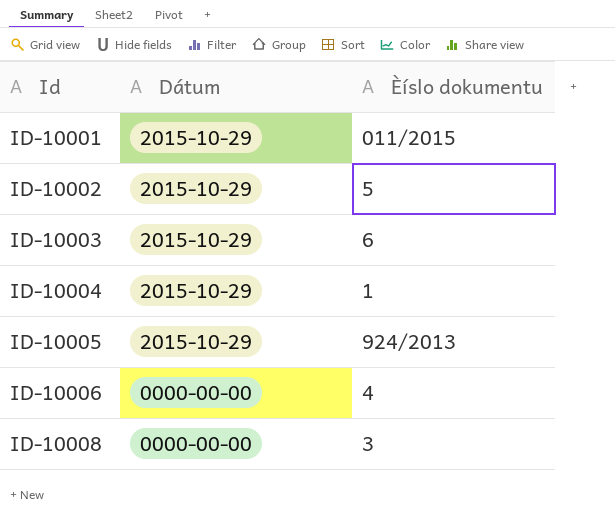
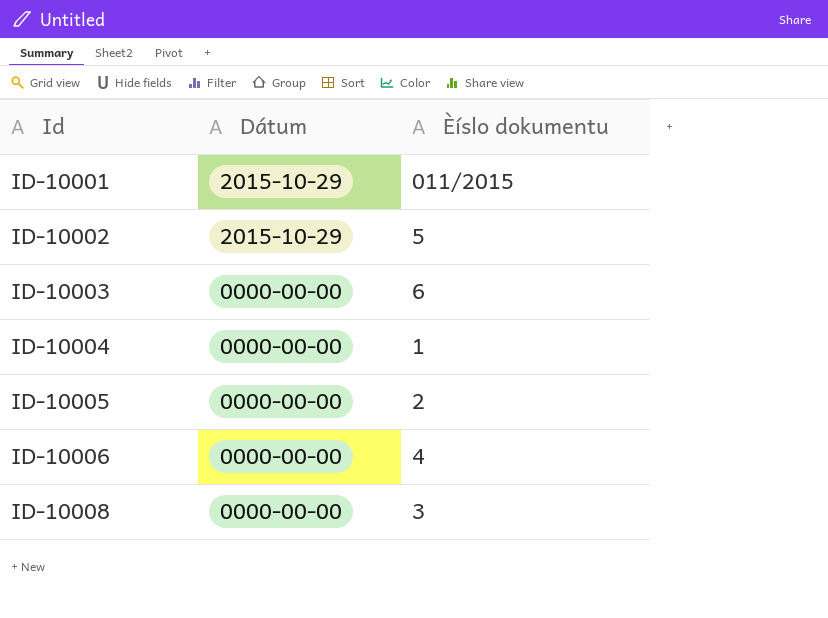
ID-10003 | Dátum: 2015-10-29 -> 0000-00-00
ID-10004 | Dátum: 2015-10-29 -> 0000-00-00
ID-10005 | Dátum: 2015-10-29 -> 0000-00-00
ID-10005 | Èíslo dokumentu: 924/2013 -> 2

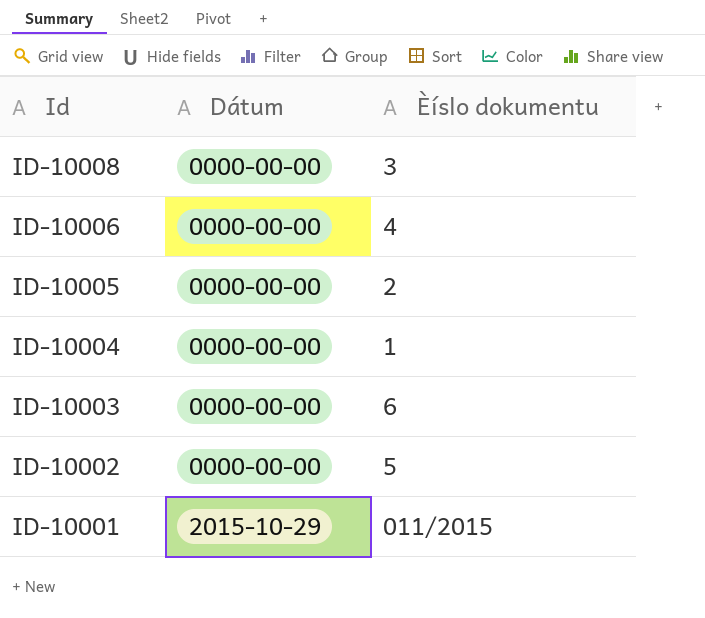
row order: Id ascending -> Id descending
ID-10002 | Dátum: 2015-10-29 -> 0000-00-00

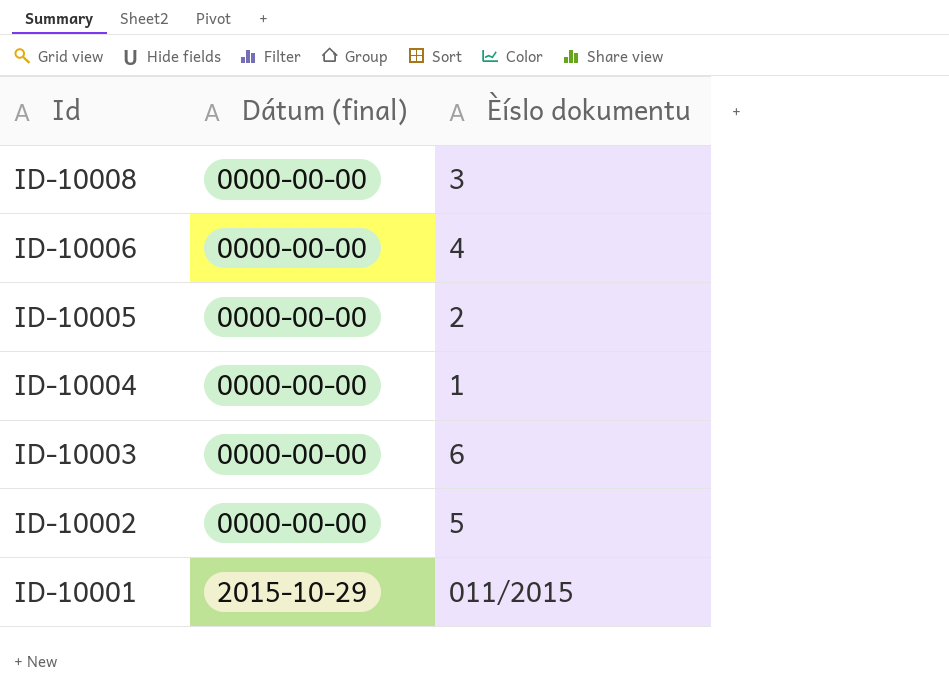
column name: Dátum -> Dátum (final)

